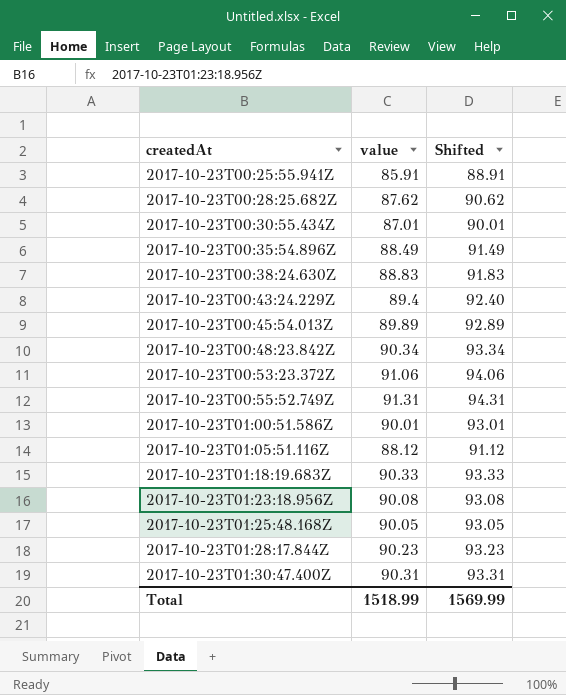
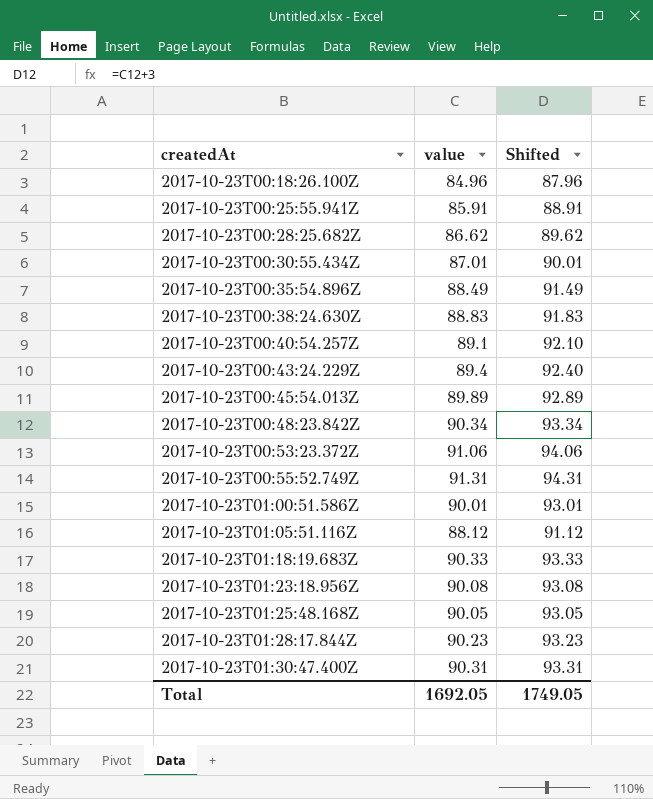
row 2017-10-23T00:18:26.100Z: none -> 84.96 | 87.96
2017-10-23T00:28:25.682Z | value: 87.62 -> 86.62
2017-10-23T00:28:25.682Z | Shifted: 90.62 -> 89.62
row 2017-10-23T00:40:54.257Z: none -> 89.1 | 92.10
Total | value: 1518.99 -> 1692.05
Total | Shifted: 1569.99 -> 1749.05

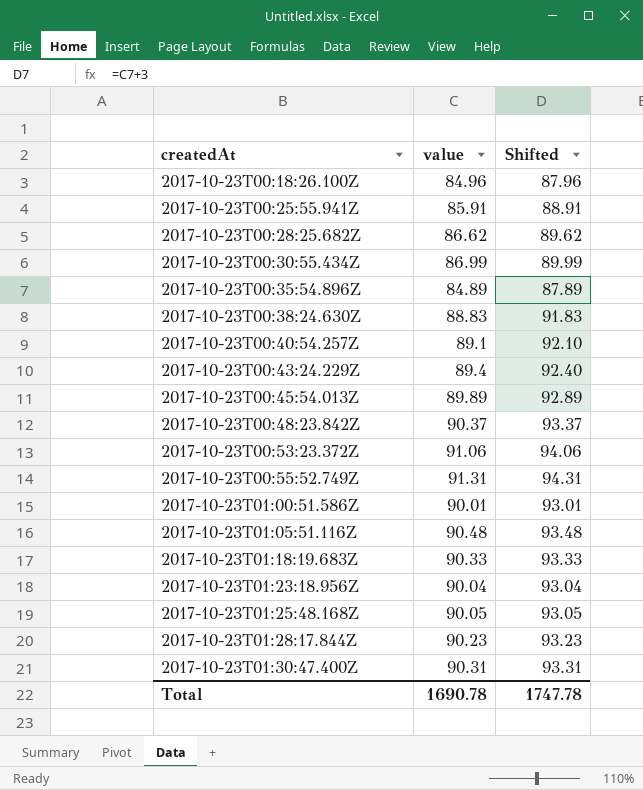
2017-10-23T00:30:55.434Z | value: 87.01 -> 86.99
2017-10-23T00:30:55.434Z | Shifted: 90.01 -> 89.99
2017-10-23T00:35:54.896Z | value: 88.49 -> 84.89
2017-10-23T00:35:54.896Z | Shifted: 91.49 -> 87.89
2017-10-23T00:48:23.842Z | value: 90.34 -> 90.37
2017-10-23T00:48:23.842Z | Shifted: 93.34 -> 93.37
2017-10-23T01:05:51.116Z | value: 88.12 -> 90.48
2017-10-23T01:05:51.116Z | Shifted: 91.12 -> 93.48
2017-10-23T01:23:18.956Z | value: 90.08 -> 90.04
2017-10-23T01:23:18.956Z | Shifted: 93.08 -> 93.04
Total | value: 1692.05 -> 1690.78
Total | Shifted: 1749.05 -> 1747.78

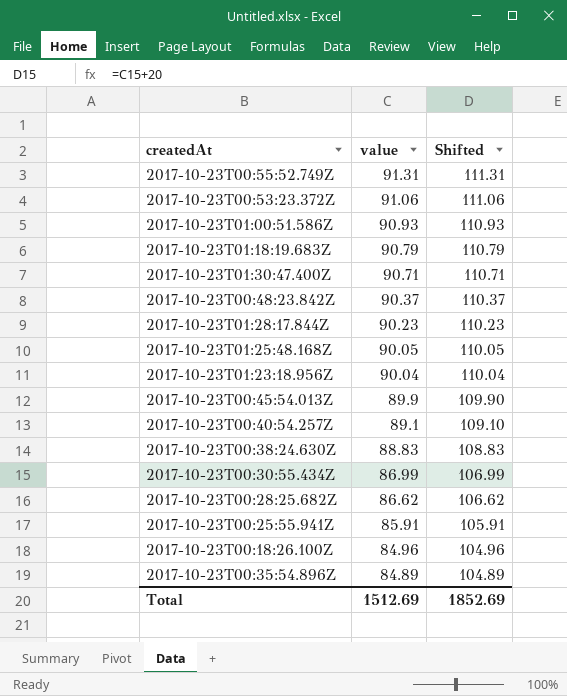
row order: createdAt ascending -> value descending
column Shifted | formula: [value] + 3 -> [value] + 20
row 2017-10-23T00:43:24.229Z: 89.4 | 92.40 -> none
row 2017-10-23T01:05:51.116Z: 90.48 | 93.48 -> none
2017-10-23T01:00:51.586Z | value: 90.01 -> 90.93
2017-10-23T01:18:19.683Z | value: 90.33 -> 90.79
2017-10-23T01:30:47.400Z | value: 90.31 -> 90.71
2017-10-23T00:45:54.013Z | value: 89.89 -> 89.9
Total | value: 1690.78 -> 1512.69
Total | Shifted: 1747.78 -> 1852.69

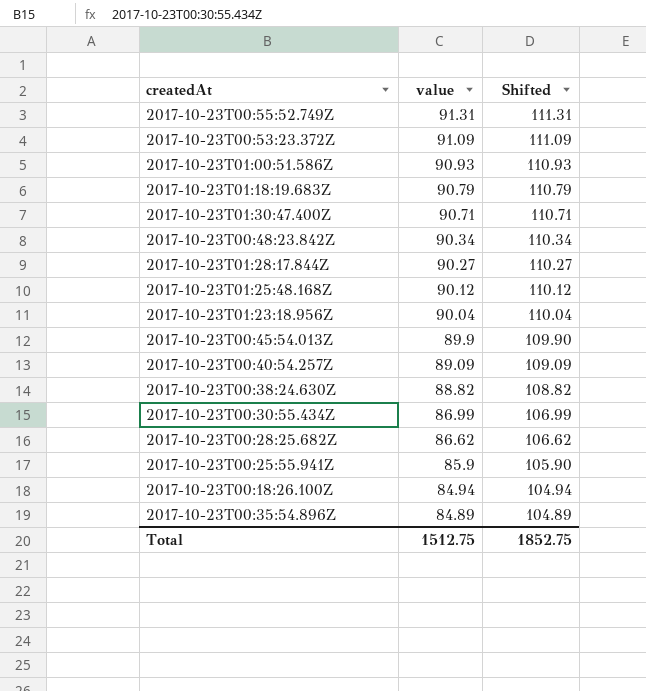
2017-10-23T00:53:23.372Z | value: 91.06 -> 91.09
2017-10-23T00:53:23.372Z | Shifted: 111.06 -> 111.09
2017-10-23T00:48:23.842Z | value: 90.37 -> 90.34
2017-10-23T00:48:23.842Z | Shifted: 110.37 -> 110.34
2017-10-23T01:28:17.844Z | value: 90.23 -> 90.27
2017-10-23T01:28:17.844Z | Shifted: 110.23 -> 110.27
2017-10-23T01:25:48.168Z | value: 90.05 -> 90.12
2017-10-23T01:25:48.168Z | Shifted: 110.05 -> 110.12
2017-10-23T00:40:54.257Z | value: 89.1 -> 89.09
2017-10-23T00:40:54.257Z | Shifted: 109.10 -> 109.09
2017-10-23T00:38:24.630Z | value: 88.83 -> 88.82
2017-10-23T00:38:24.630Z | Shifted: 108.83 -> 108.82
2017-10-23T00:25:55.941Z | value: 85.91 -> 85.9
2017-10-23T00:25:55.941Z | Shifted: 105.91 -> 105.90
2017-10-23T00:18:26.100Z | value: 84.96 -> 84.94
2017-10-23T00:18:26.100Z | Shifted: 104.96 -> 104.94
Total | value: 1512.69 -> 1512.75
Total | Shifted: 1852.69 -> 1852.75

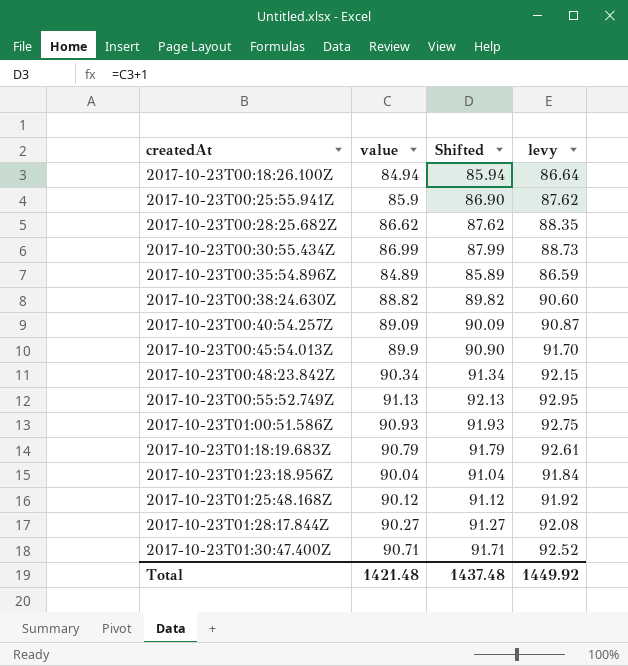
row order: value descending -> createdAt ascending
column Shifted | formula: [value] + 20 -> [value] + 1
column levy | formula: none -> [value] * 1.02
row 2017-10-23T00:53:23.372Z: 91.09 | 111.09 -> none
2017-10-23T00:55:52.749Z | value: 91.31 -> 91.13
Total | value: 1512.75 -> 1421.48
Total | Shifted: 1852.75 -> 1437.48

